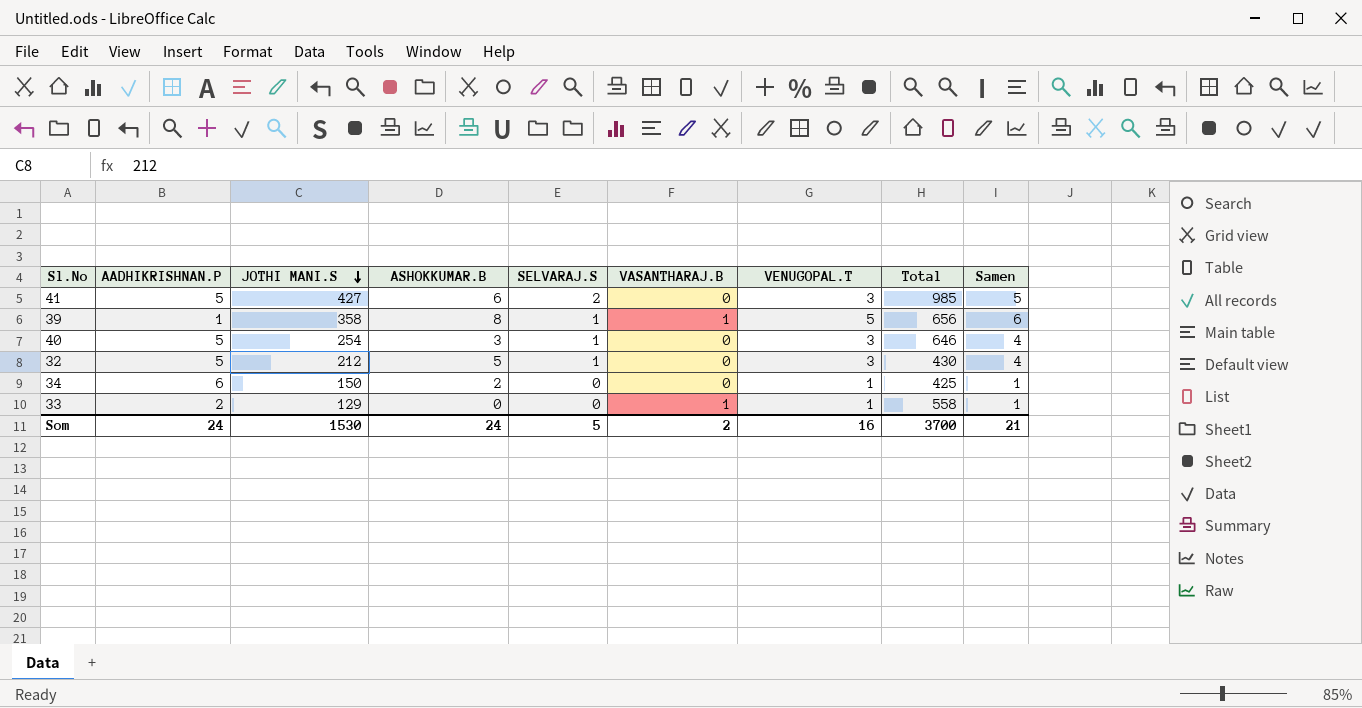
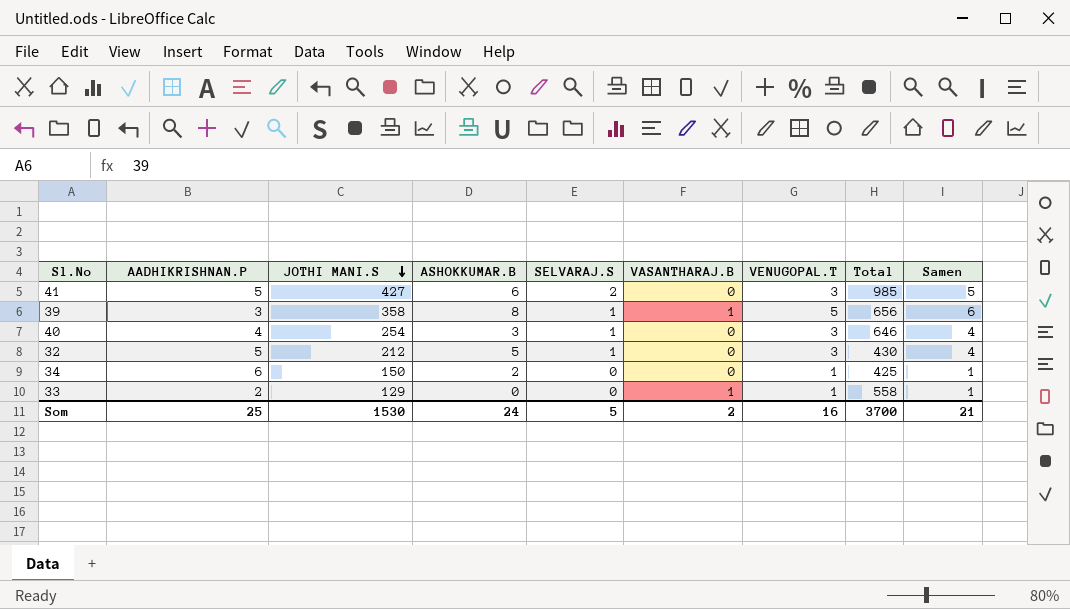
39 | AADHIKRISHNAN.P: 1 -> 3
40 | AADHIKRISHNAN.P: 5 -> 4
Som | AADHIKRISHNAN.P: 24 -> 25

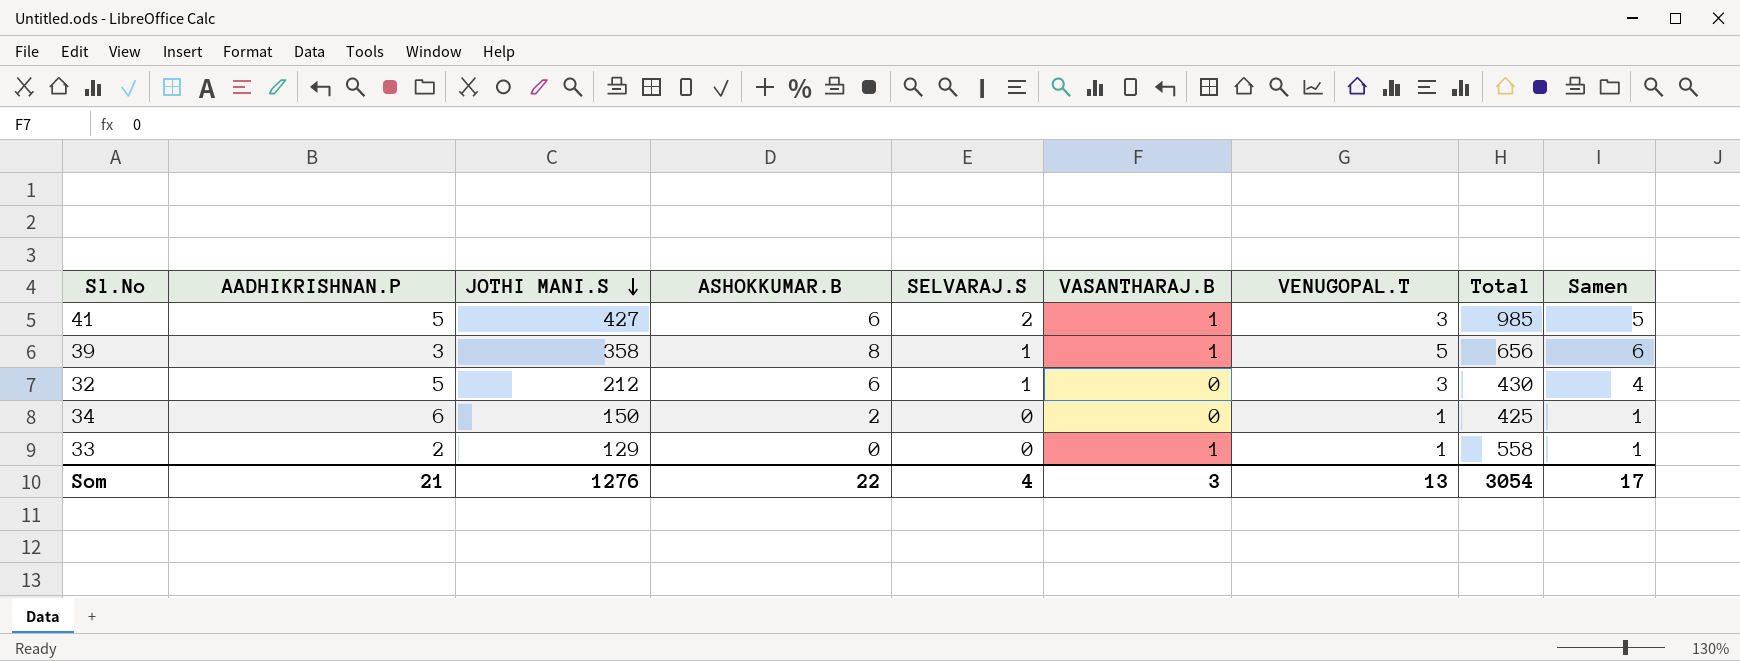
row 40: 4 | 254 | 3 | 1 | 0 | 3 | 646 | 4 -> none
41 | VASANTHARAJ.B: 0 -> 1
32 | ASHOKKUMAR.B: 5 -> 6
Som | AADHIKRISHNAN.P: 25 -> 21
Som | JOTHI MANI.S: 1530 -> 1276
Som | ASHOKKUMAR.B: 24 -> 22
Som | SELVARAJ.S: 5 -> 4
Som | VASANTHARAJ.B: 2 -> 3
Som | VENUGOPAL.T: 16 -> 13
Som | Total: 3700 -> 3054
Som | Samen: 21 -> 17

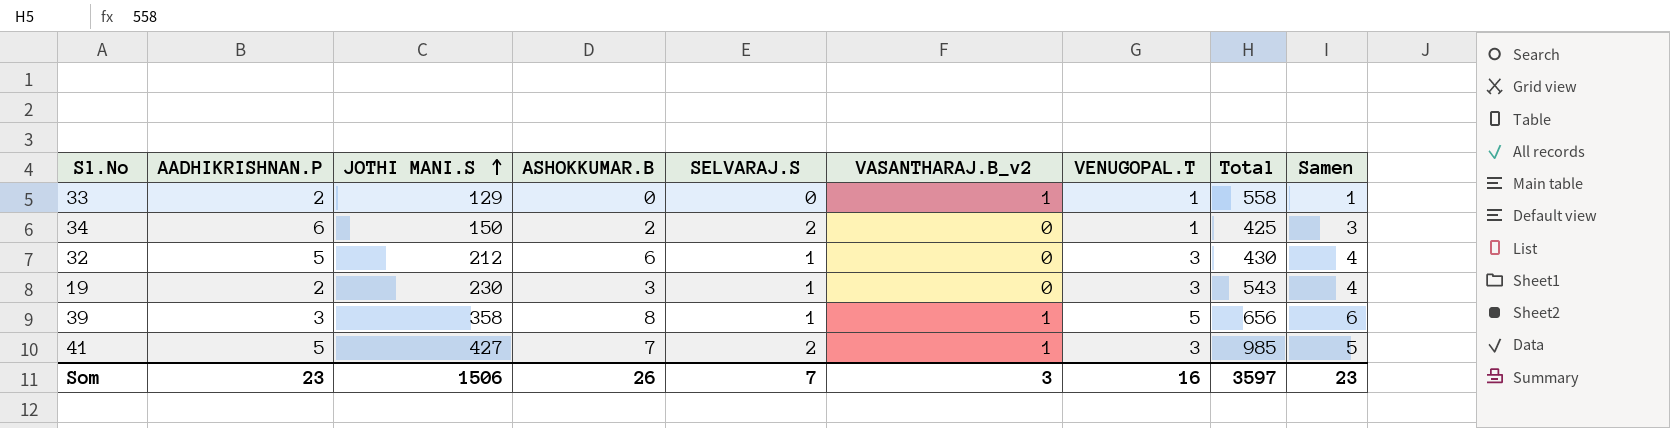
row order: JOTHI MANI.S descending -> JOTHI MANI.S ascending
column name: VASANTHARAJ.B -> VASANTHARAJ.B_v2
34 | SELVARAJ.S: 0 -> 2
34 | Samen: 1 -> 3
row 19: none -> 2 | 230 | 3 | 1 | 0 | 3 | 543 | 4
41 | ASHOKKUMAR.B: 6 -> 7
Som | AADHIKRISHNAN.P: 21 -> 23
Som | JOTHI MANI.S: 1276 -> 1506
Som | ASHOKKUMAR.B: 22 -> 26
Som | SELVARAJ.S: 4 -> 7
Som | VENUGOPAL.T: 13 -> 16
Som | Total: 3054 -> 3597
Som | Samen: 17 -> 23

